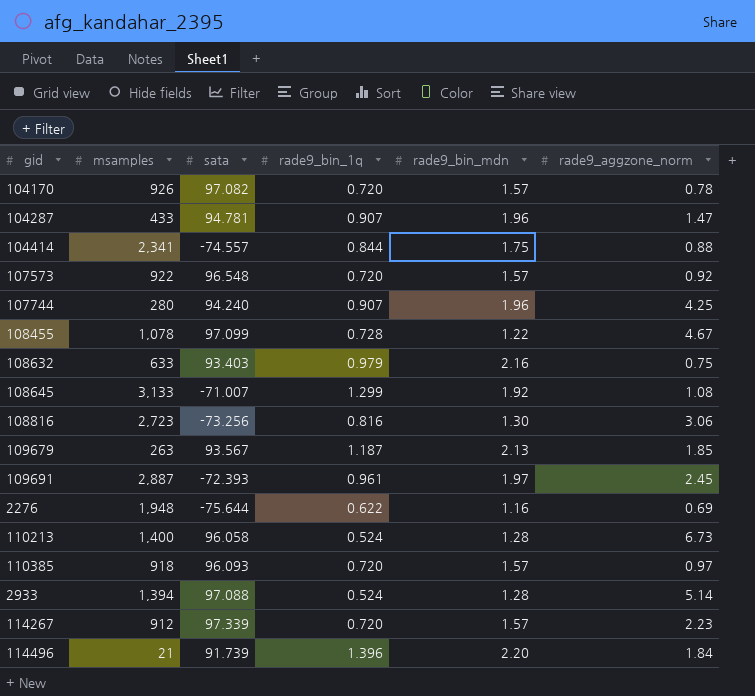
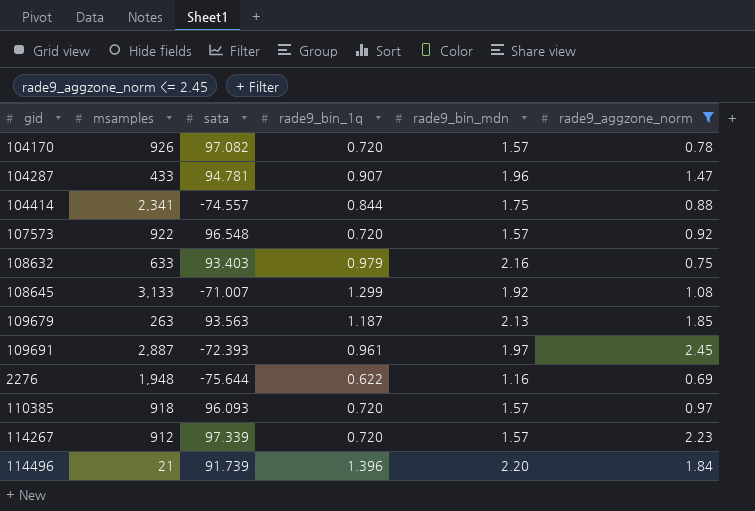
filter: none -> rade9_aggzone_norm <= 2.45
109679 | sata: 93.567 -> 93.563

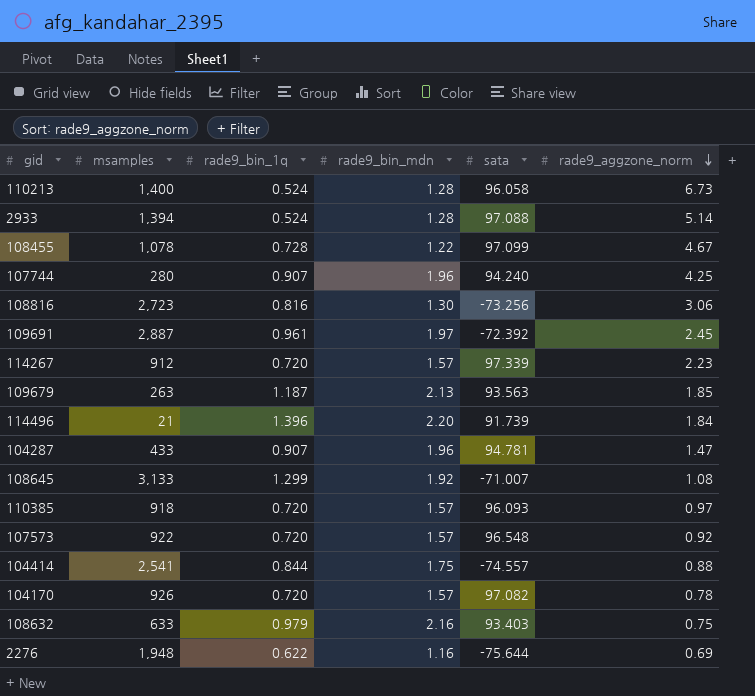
filter: rade9_aggzone_norm <= 2.45 -> none
row order: none -> rade9_aggzone_norm descending
column sata | position: 3 -> 5
109691 | sata: -72.393 -> -72.392
104414 | msamples: 2,341 -> 2,541

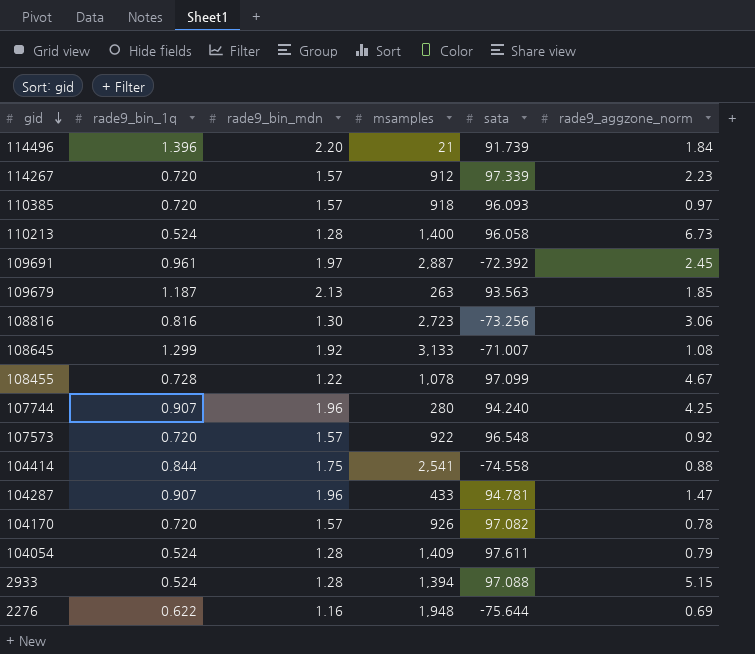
row order: rade9_aggzone_norm descending -> gid descending
column msamples | position: 2 -> 4
row 108632: 633 | 0.979 | 2.16 | 93.403 | 0.75 -> none
104414 | sata: -74.557 -> -74.558
row 104054: none -> 0.524 | 1.28 | 1,409 | 97.611 | 0.79
2933 | rade9_aggzone_norm: 5.14 -> 5.15

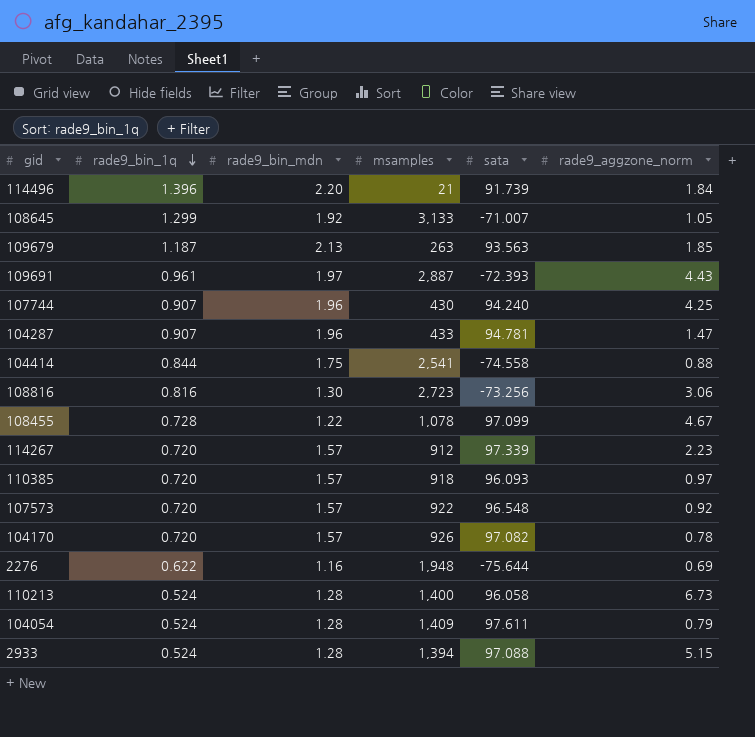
row order: gid descending -> rade9_bin_1q descending
108645 | rade9_aggzone_norm: 1.08 -> 1.05
109691 | sata: -72.392 -> -72.393
109691 | rade9_aggzone_norm: 2.45 -> 4.43
107744 | msamples: 280 -> 430

